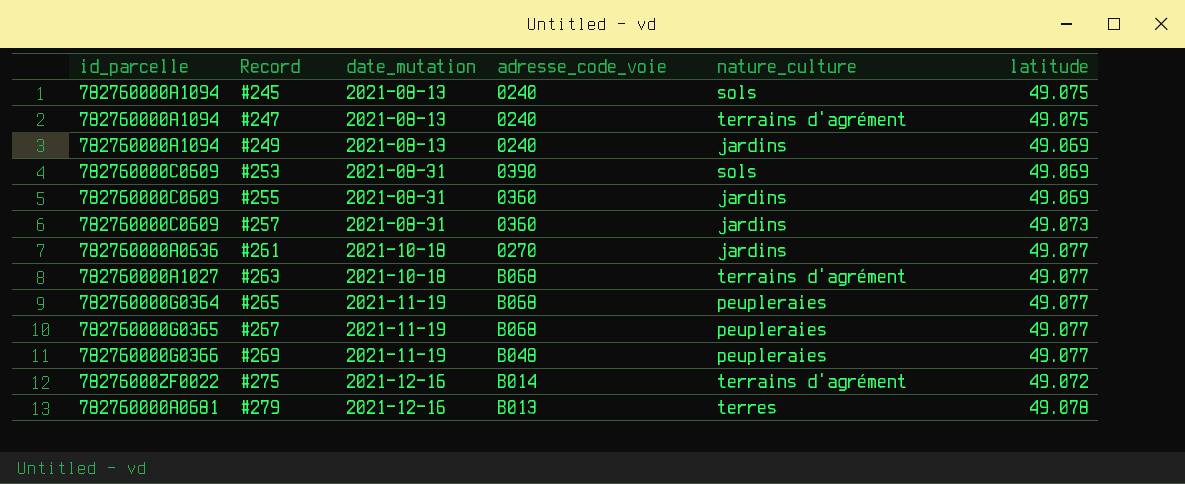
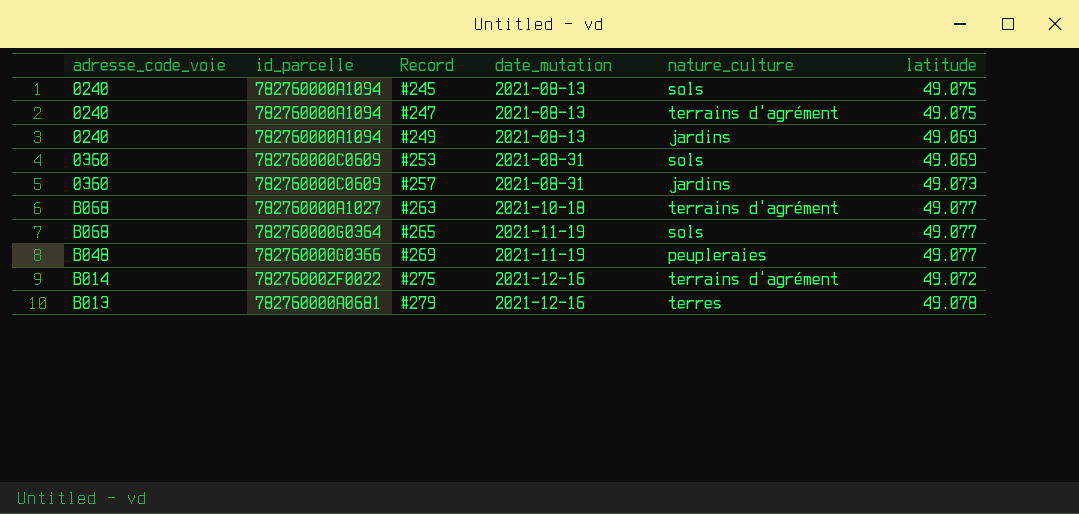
column adresse_code_voie | position: 4 -> 1
row #255: 782760000C0609 | 2021-08-31 | 0360 | jardins | 49.069 -> none
row #261: 782760000A0636 | 2021-10-18 | 0270 | jardins | 49.077 -> none
row #267: 782760000G0365 | 2021-11-19 | B068 | peupleraies | 49.077 -> none
#253 | adresse_code_voie: 0390 -> 0360
#265 | nature_culture: peupleraies -> sols

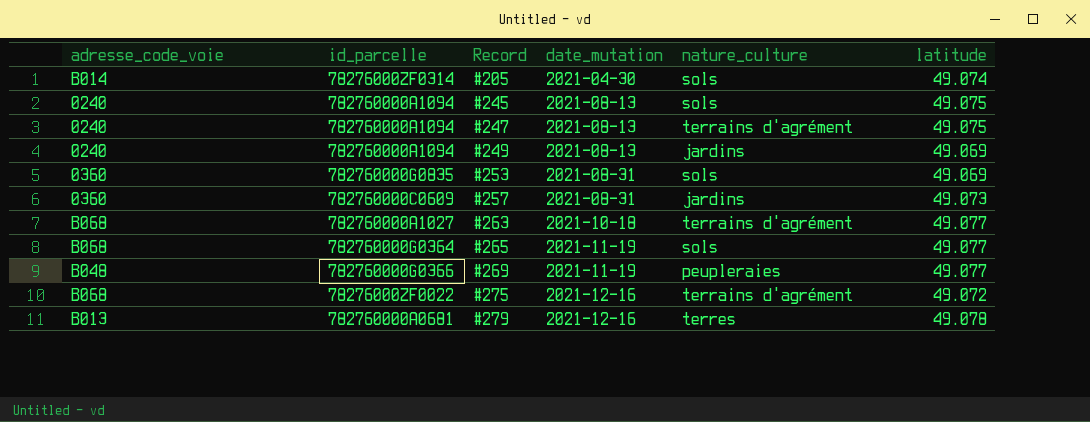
row #205: none -> B014 | 78276000ZF0314 | 2021-04-30 | sols | 49.074
#253 | id_parcelle: 782760000C0609 -> 782760000G0835
#275 | adresse_code_voie: B014 -> B068

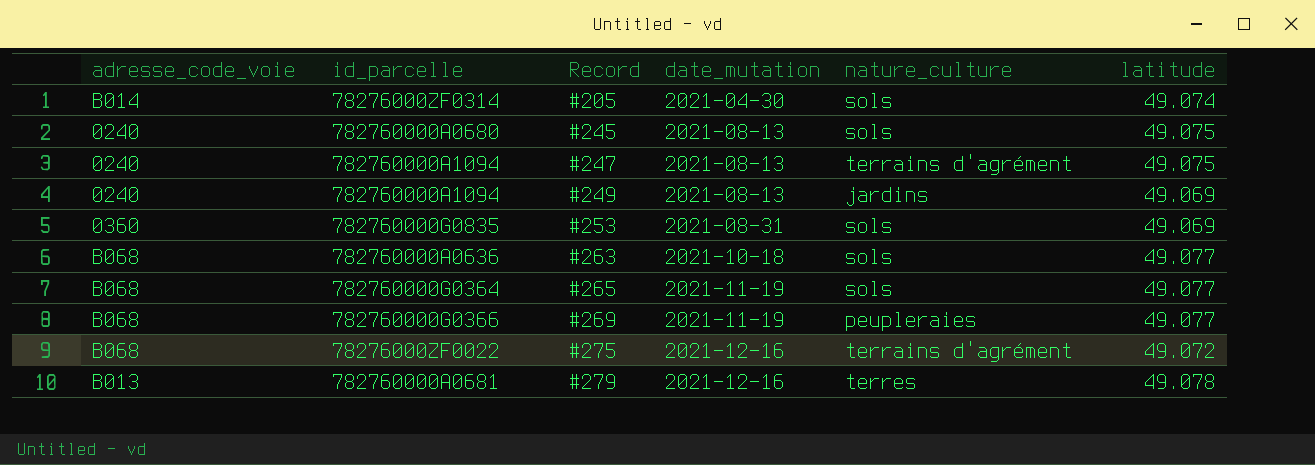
row #257: 0360 | 782760000C0609 | 2021-08-31 | jardins | 49.073 -> none
#245 | id_parcelle: 782760000A1094 -> 782760000A0680
#263 | id_parcelle: 782760000A1027 -> 782760000A0636
#263 | nature_culture: terrains d'agrément -> sols
#269 | adresse_code_voie: B048 -> B068

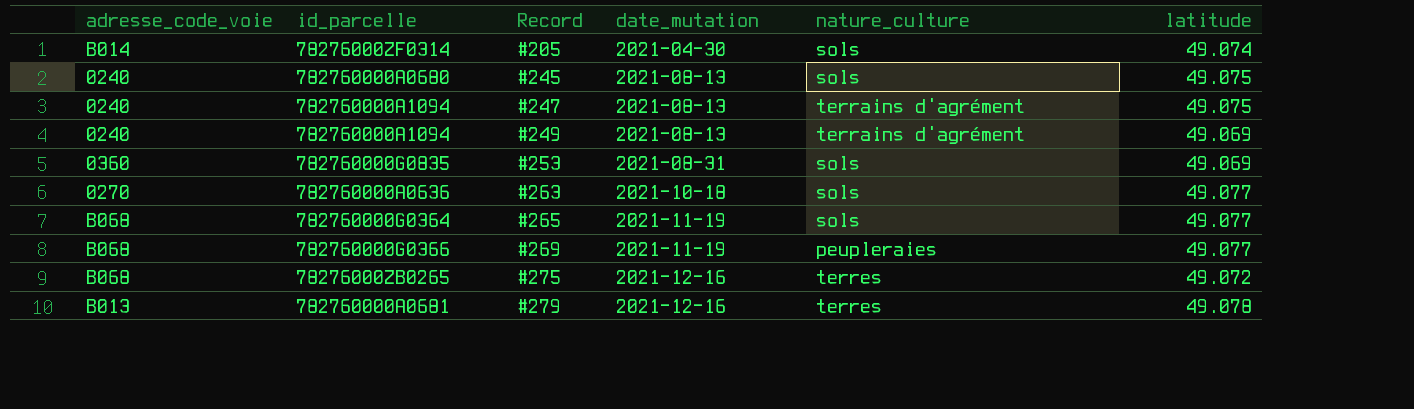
#249 | nature_culture: jardins -> terrains d'agrément
#263 | adresse_code_voie: B068 -> 0270
#275 | id_parcelle: 78276000ZF0022 -> 78276000ZB0265
#275 | nature_culture: terrains d'agrément -> terres

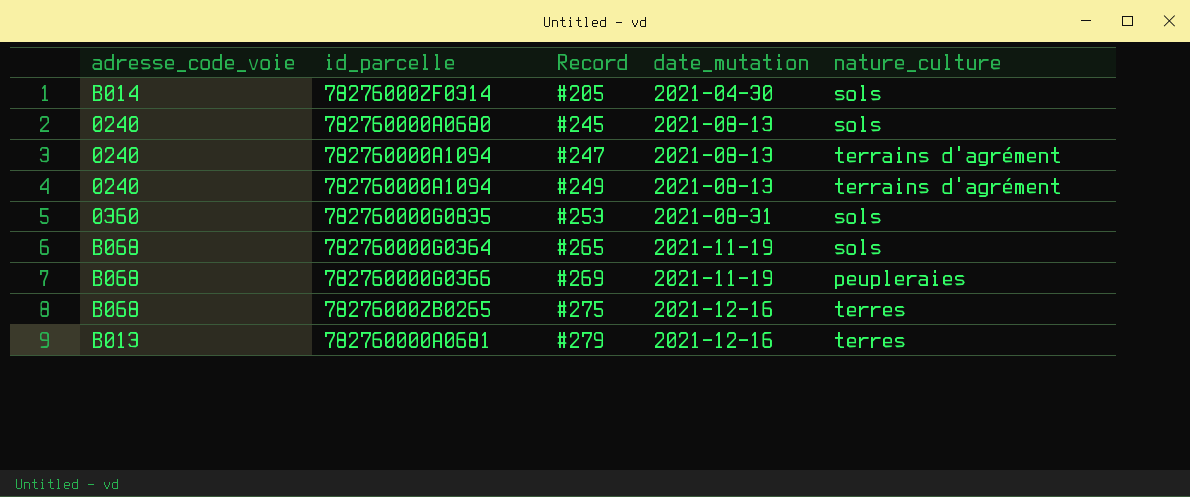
column latitude | position: 6 -> none
row #263: 0270 | 782760000A0636 | 2021-10-18 | sols | 49.077 -> none

